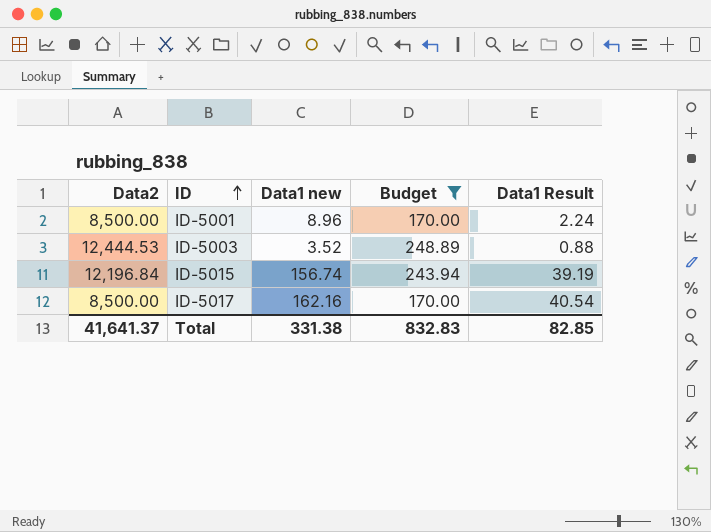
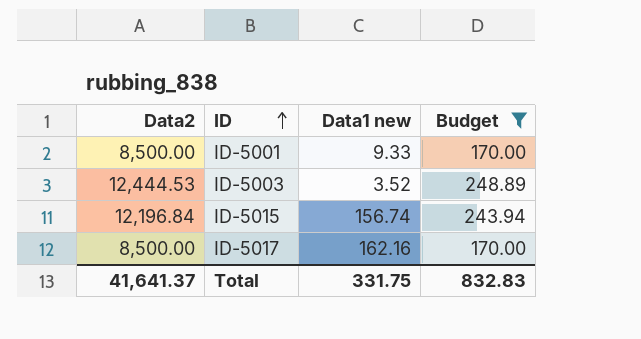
column Data1 Result | formula: [Data1 new] * 0.25 -> none
ID-5001 | Data1 new: 8.96 -> 9.33
Total | Data1 new: 331.38 -> 331.75

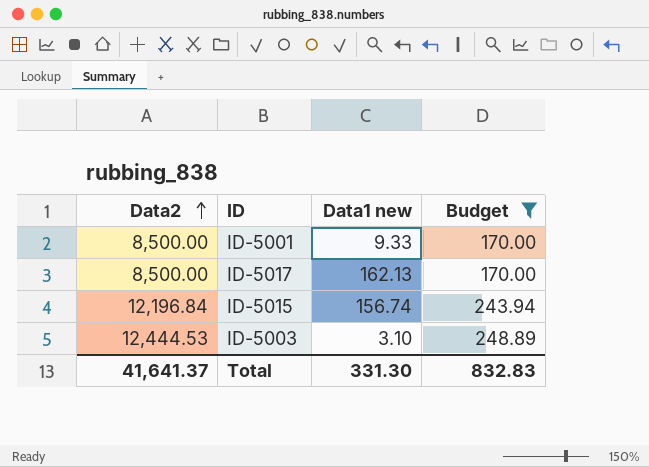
row order: ID ascending -> Data2 ascending
ID-5017 | Data1 new: 162.16 -> 162.13
ID-5003 | Data1 new: 3.52 -> 3.10
Total | Data1 new: 331.75 -> 331.30

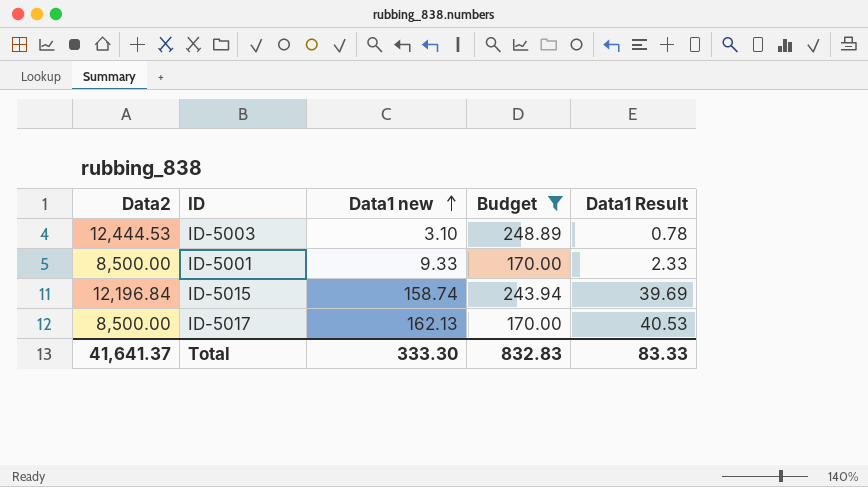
row order: Data2 ascending -> Data1 new ascending
column Data1 Result | formula: none -> [Data1 new] * 0.25
ID-5015 | Data1 new: 156.74 -> 158.74
Total | Data1 new: 331.30 -> 333.30

